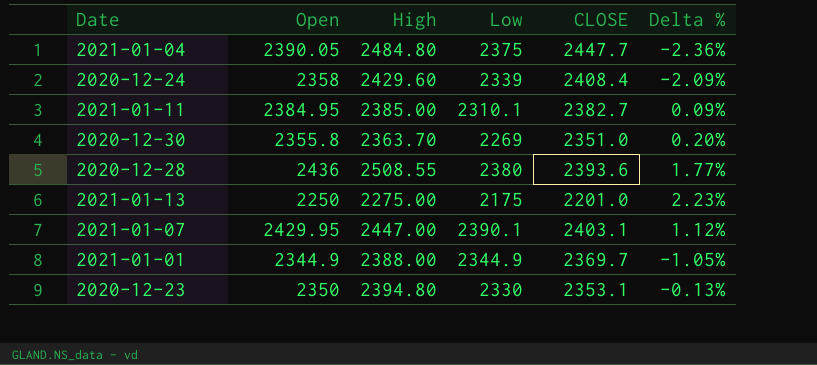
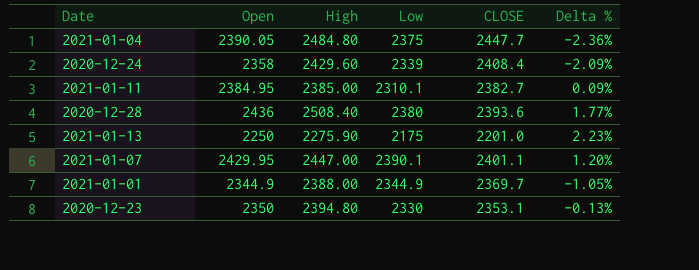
row 2020-12-30: 2355.8 | 2363.70 | 2269 | 2351.0 | 0.20% -> none
2020-12-28 | High: 2508.55 -> 2508.40
2021-01-13 | High: 2275.00 -> 2275.90
2021-01-07 | CLOSE: 2403.1 -> 2401.1
2021-01-07 | Delta %: 1.12% -> 1.20%

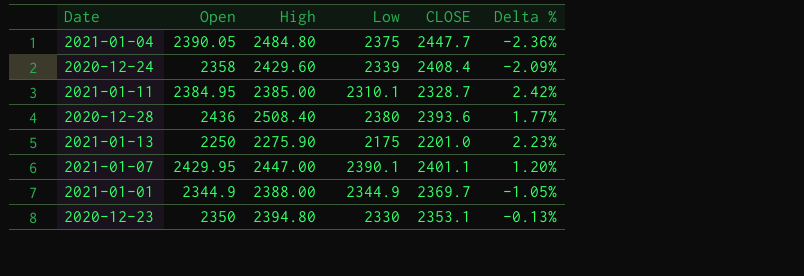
2021-01-11 | CLOSE: 2382.7 -> 2328.7
2021-01-11 | Delta %: 0.09% -> 2.42%

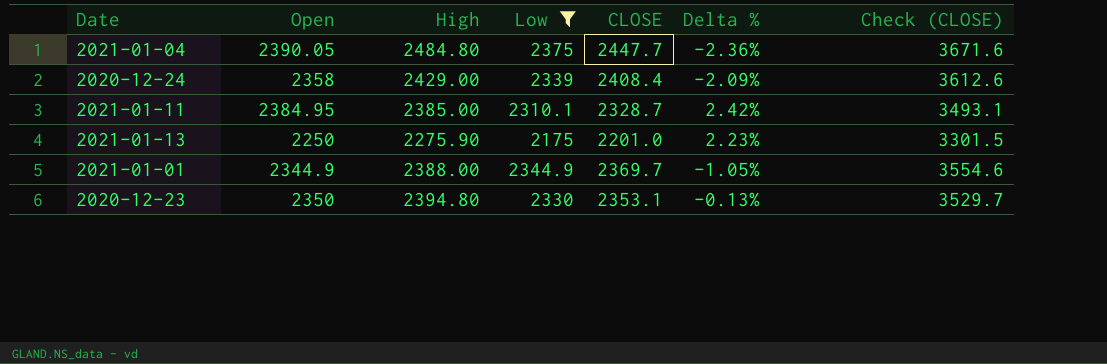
filter: none -> Low <= 2375
column Check (CLOSE) | formula: none -> [CLOSE] * 1.5
2020-12-24 | High: 2429.60 -> 2429.00

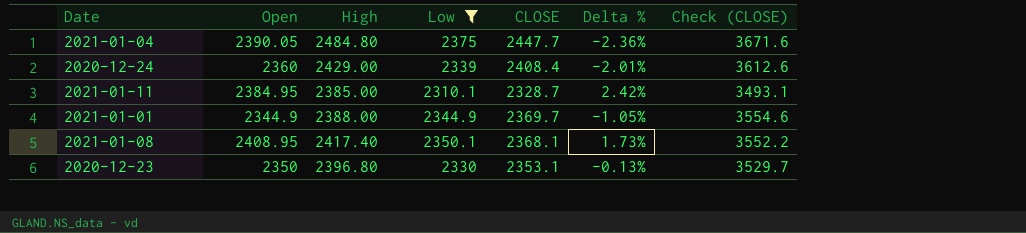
row 2021-01-13: 2250 | 2275.90 | 2175 | 2201.0 | 2.23% | 3301.5 -> none
2020-12-24 | Open: 2358 -> 2360
2020-12-24 | Delta %: -2.09% -> -2.01%
row 2021-01-08: none -> 2408.95 | 2417.40 | 2350.1 | 2368.1 | 1.73% | 3552.2
2020-12-23 | High: 2394.80 -> 2396.80

